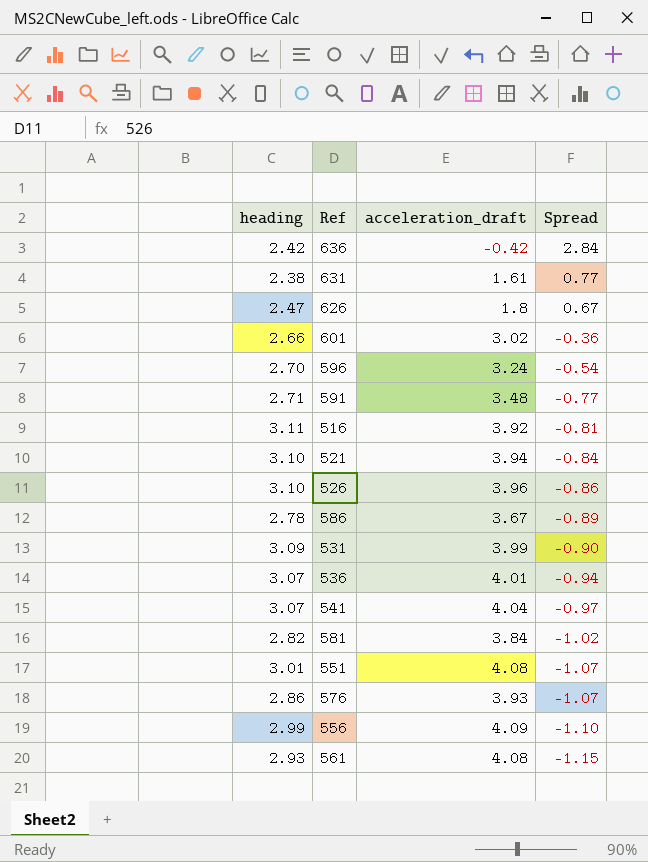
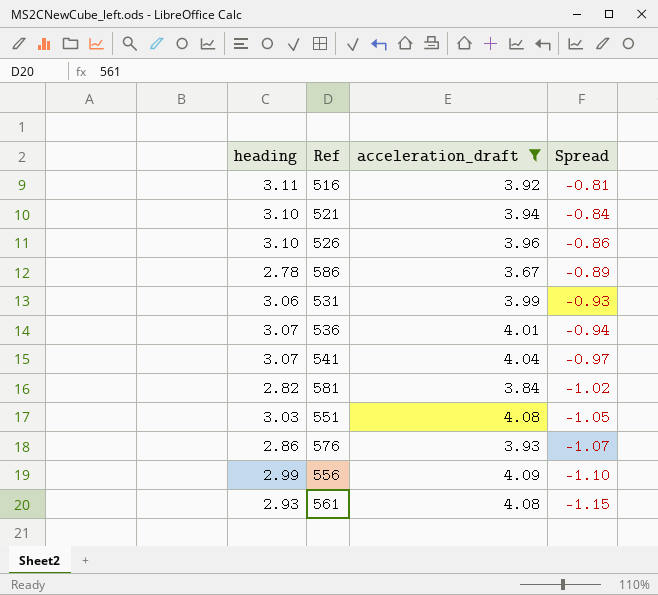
filter: none -> acceleration_draft >= 3.67
531 | heading: 3.09 -> 3.06
531 | Spread: -0.90 -> -0.93
551 | heading: 3.01 -> 3.03
551 | Spread: -1.07 -> -1.05

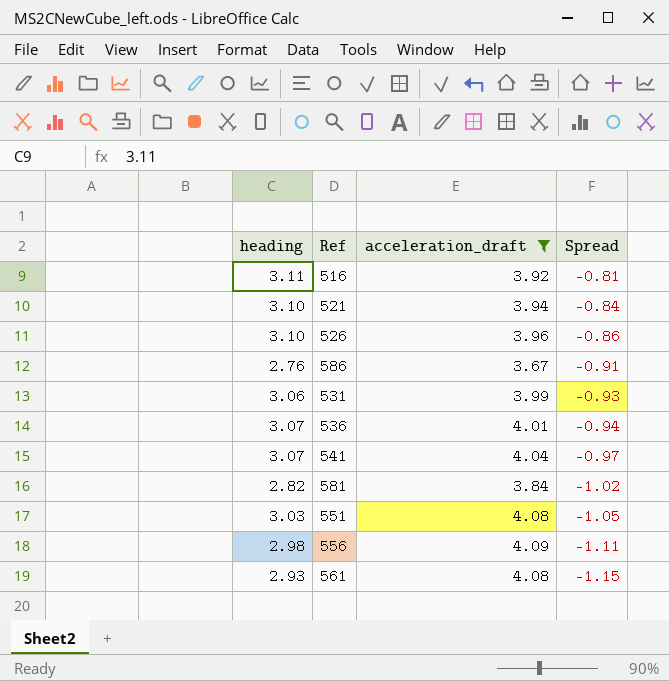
row 576: 2.86 | 3.93 | -1.07 -> none
586 | heading: 2.78 -> 2.76
586 | Spread: -0.89 -> -0.91
556 | heading: 2.99 -> 2.98
556 | Spread: -1.10 -> -1.11

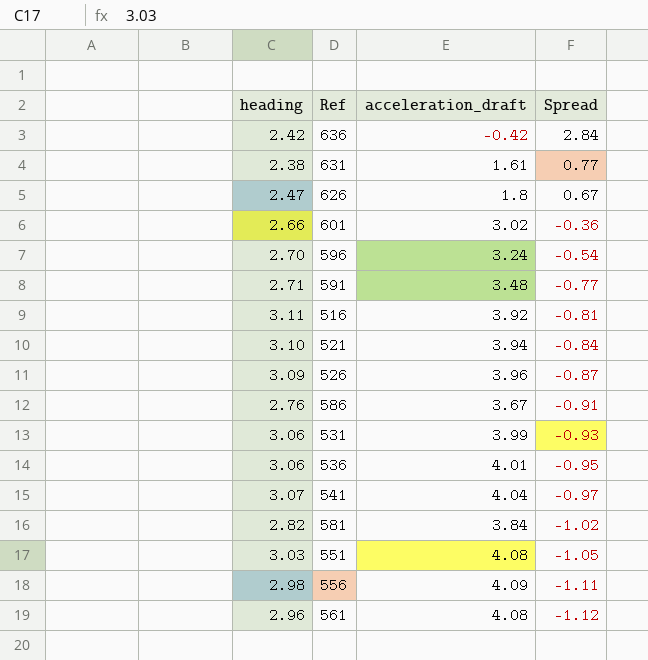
filter: acceleration_draft >= 3.67 -> none
526 | heading: 3.10 -> 3.09
526 | Spread: -0.86 -> -0.87
536 | heading: 3.07 -> 3.06
536 | Spread: -0.94 -> -0.95
561 | heading: 2.93 -> 2.96
561 | Spread: -1.15 -> -1.12

